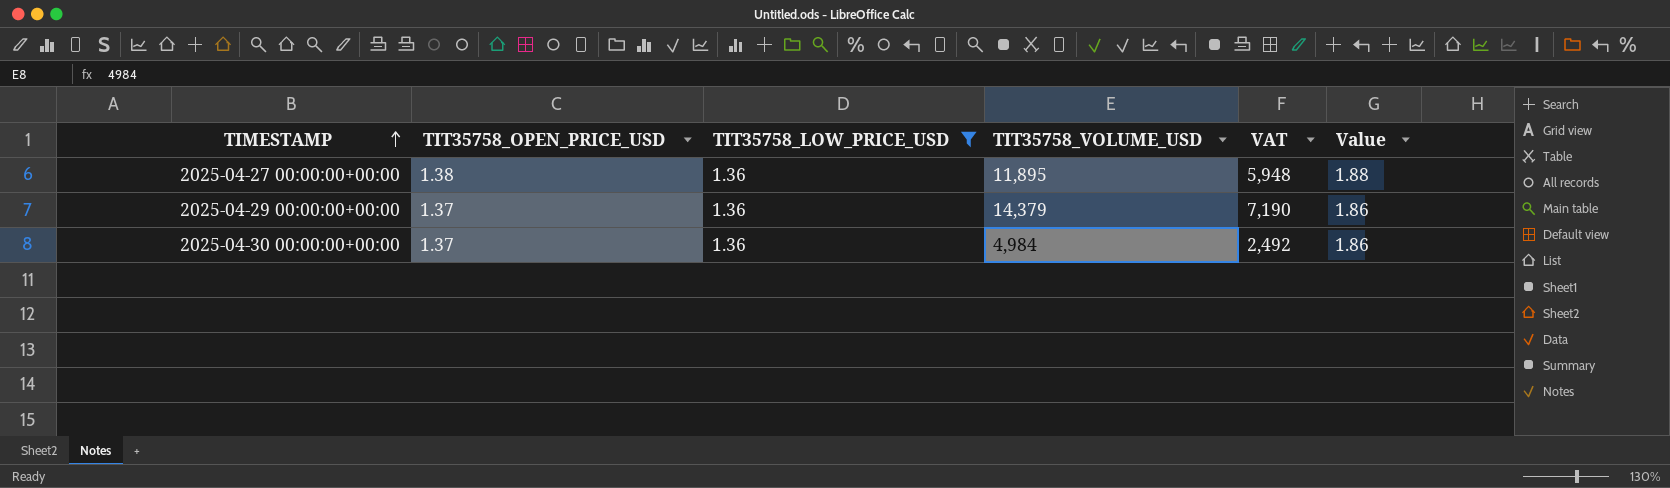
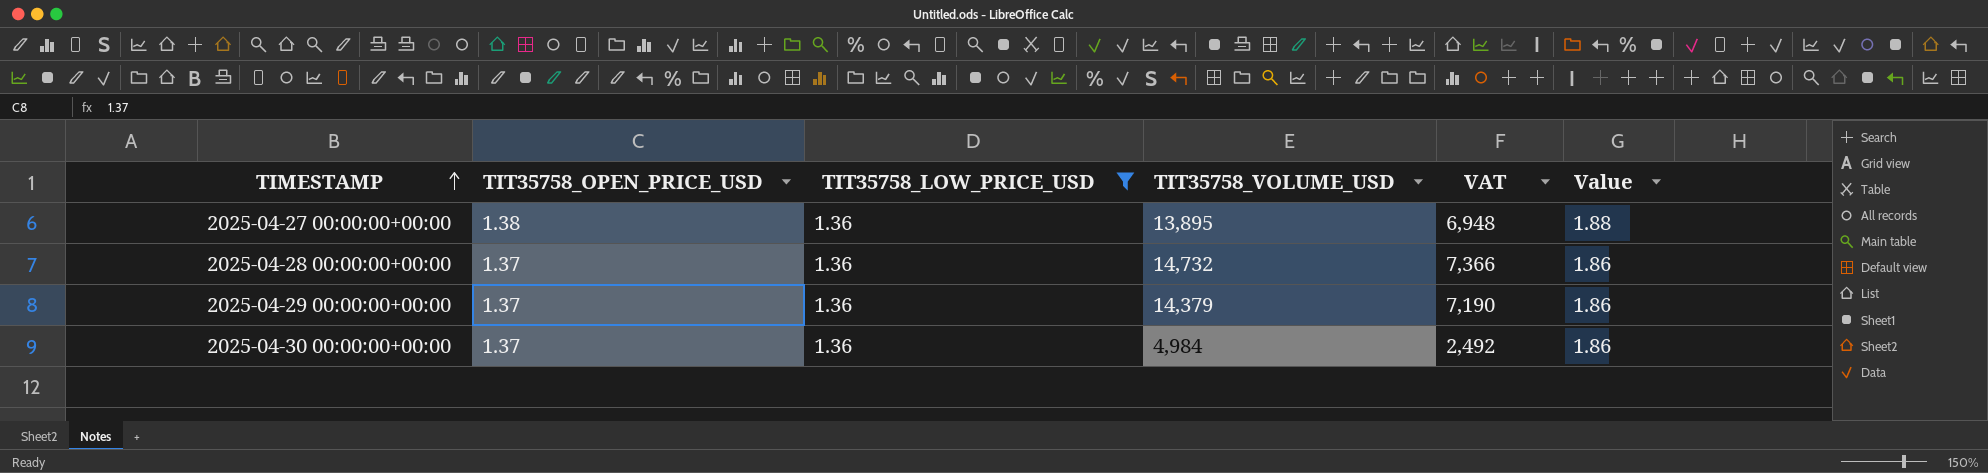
2025-04-27 00:00:00+00:00 | TIT35758_VOLUME_USD: 11,895 -> 13,895
2025-04-27 00:00:00+00:00 | VAT: 5,948 -> 6,948
row 2025-04-28 00:00:00+00:00: none -> 1.37 | 1.36 | 14,732 | 7,366 | 1.86

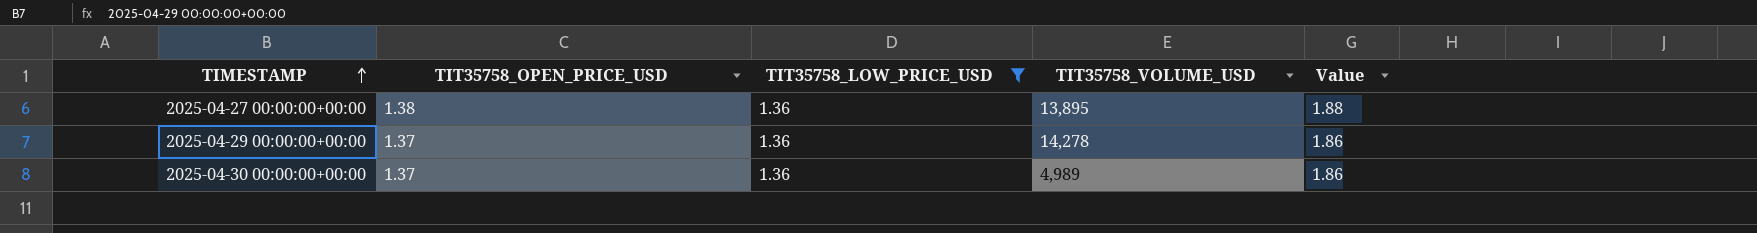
column VAT | formula: [TIT35758_VOLUME_USD] * 0.5 -> none
row 2025-04-28 00:00:00+00:00: 1.37 | 1.36 | 14,732 | 7,366 | 1.86 -> none
2025-04-29 00:00:00+00:00 | TIT35758_VOLUME_USD: 14,379 -> 14,278
2025-04-30 00:00:00+00:00 | TIT35758_VOLUME_USD: 4,984 -> 4,989

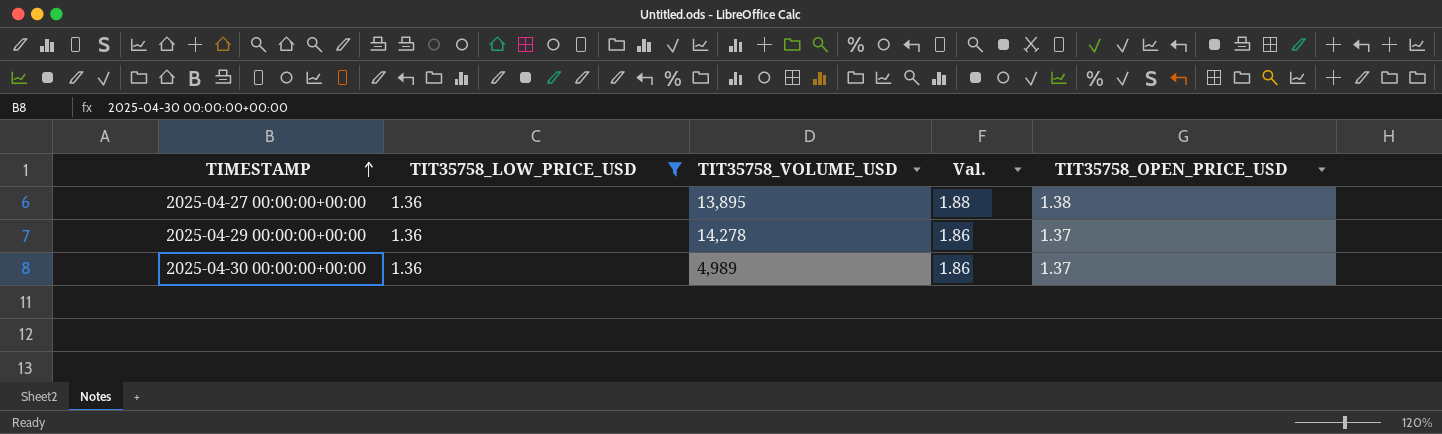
column name: Value -> Val.
column TIT35758_OPEN_PRICE_USD | position: 2 -> 5

